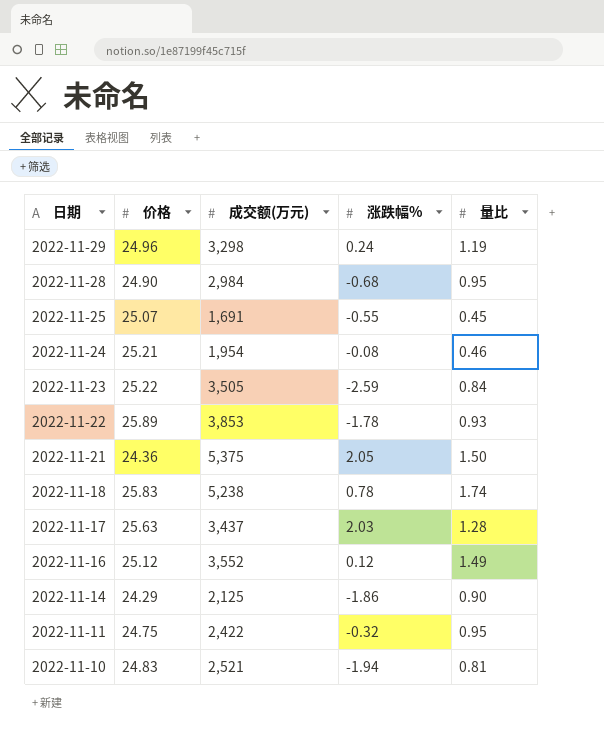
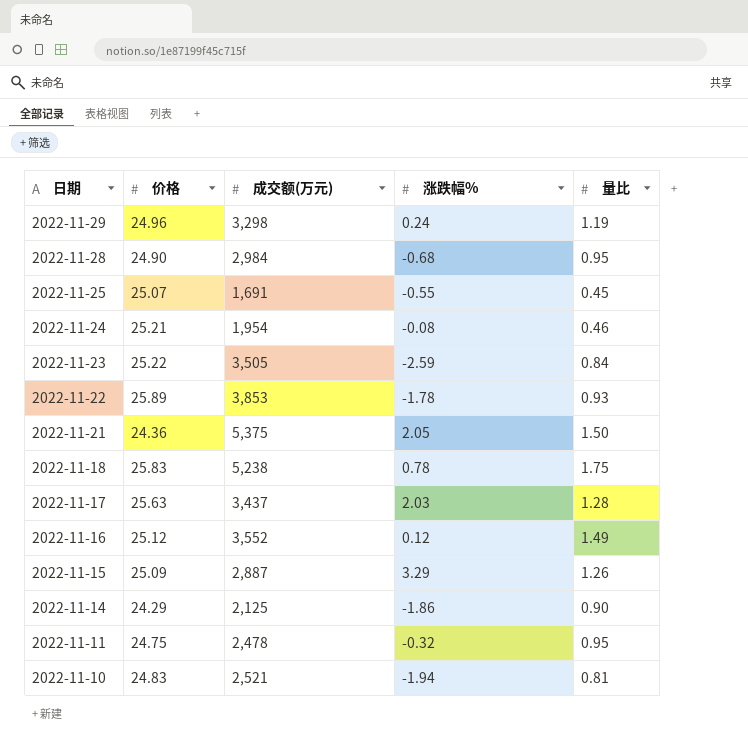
2022-11-18 | 量比: 1.74 -> 1.75
row 2022-11-15: none -> 25.09 | 2,887 | 3.29 | 1.26
2022-11-11 | 成交额(万元): 2,422 -> 2,478

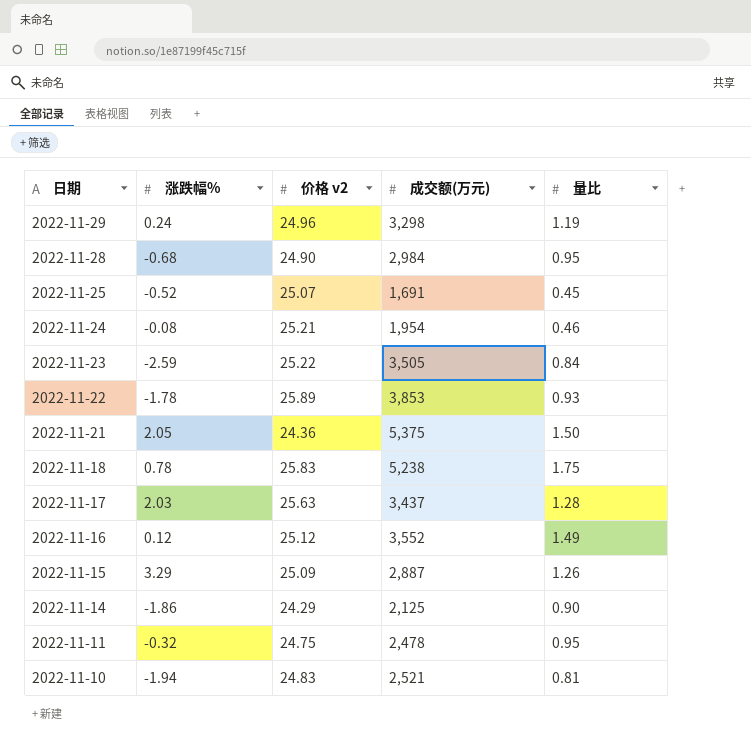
column 涨跌幅% | position: 4 -> 2
column name: 价格 -> 价格 v2
2022-11-25 | 涨跌幅%: -0.55 -> -0.52

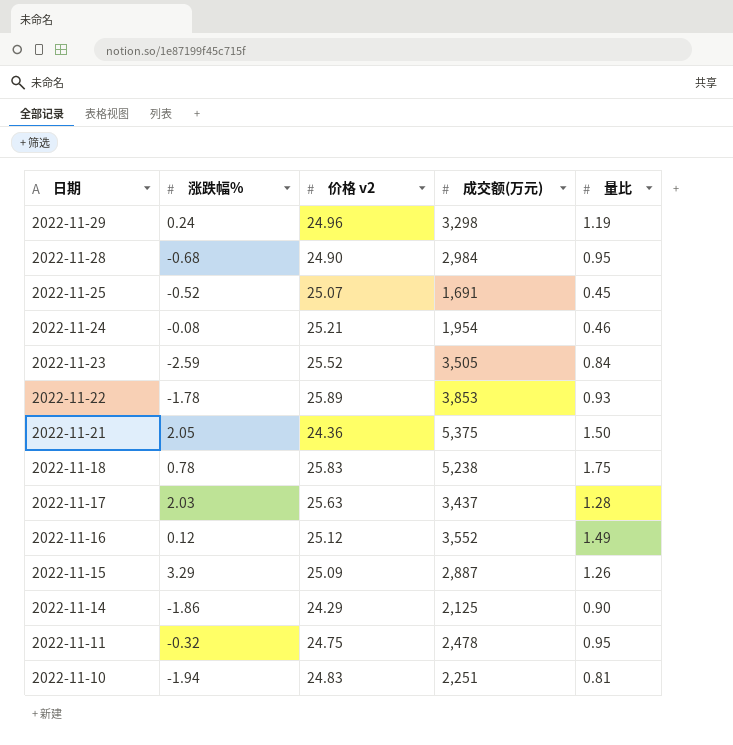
2022-11-23 | 价格 v2: 25.22 -> 25.52
2022-11-10 | 成交额(万元): 2,521 -> 2,251

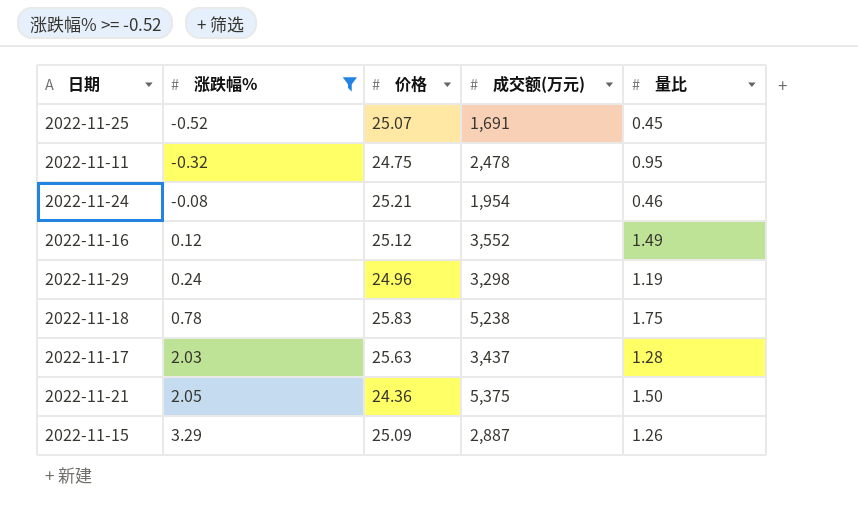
filter: none -> 涨跌幅% >= -0.52
row order: 日期 descending -> 涨跌幅% ascending
column name: 价格 v2 -> 价格

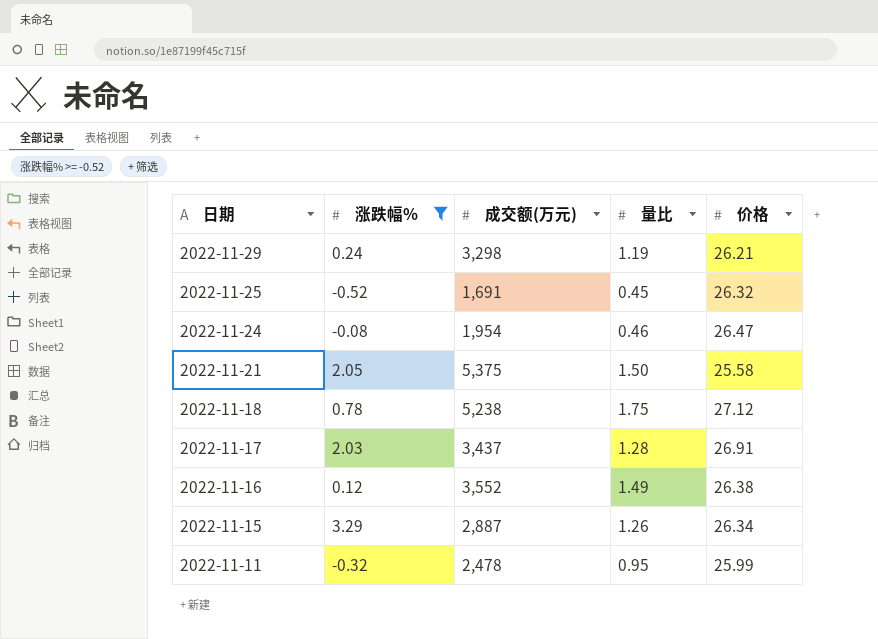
row order: 涨跌幅% ascending -> 日期 descending
column 价格 | position: 3 -> 5
2022-11-29 | 价格: 24.96 -> 26.21
2022-11-25 | 价格: 25.07 -> 26.32
2022-11-24 | 价格: 25.21 -> 26.47
2022-11-21 | 价格: 24.36 -> 25.58
2022-11-18 | 价格: 25.83 -> 27.12
2022-11-17 | 价格: 25.63 -> 26.91
2022-11-16 | 价格: 25.12 -> 26.38
2022-11-15 | 价格: 25.09 -> 26.34
2022-11-11 | 价格: 24.75 -> 25.99

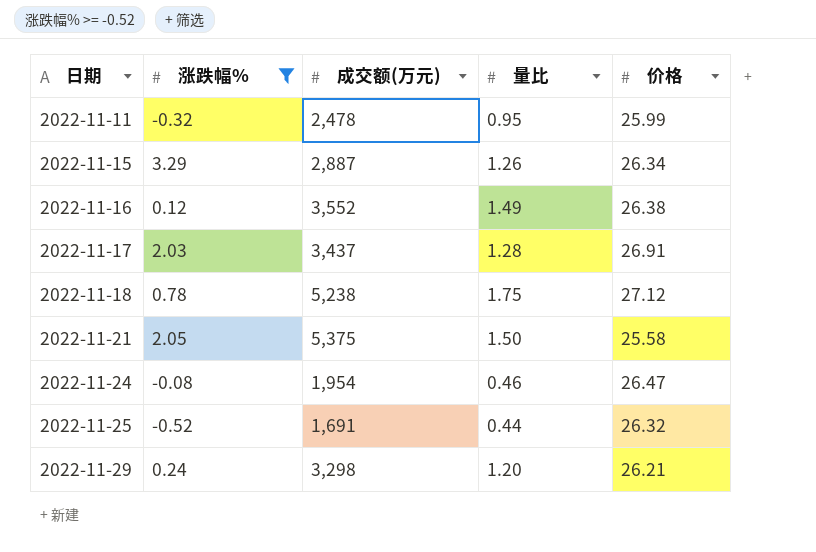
row order: 日期 descending -> 日期 ascending
2022-11-25 | 量比: 0.45 -> 0.44
2022-11-29 | 量比: 1.19 -> 1.20

